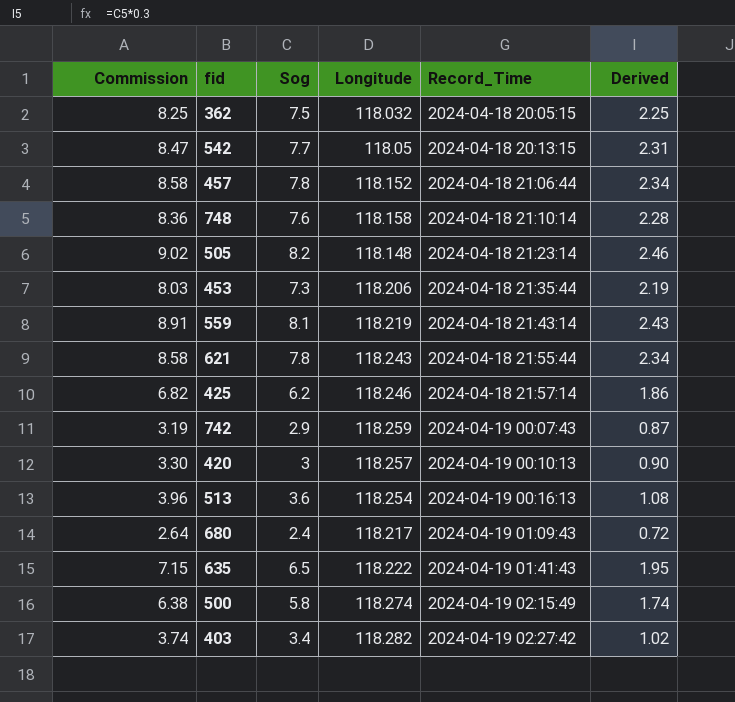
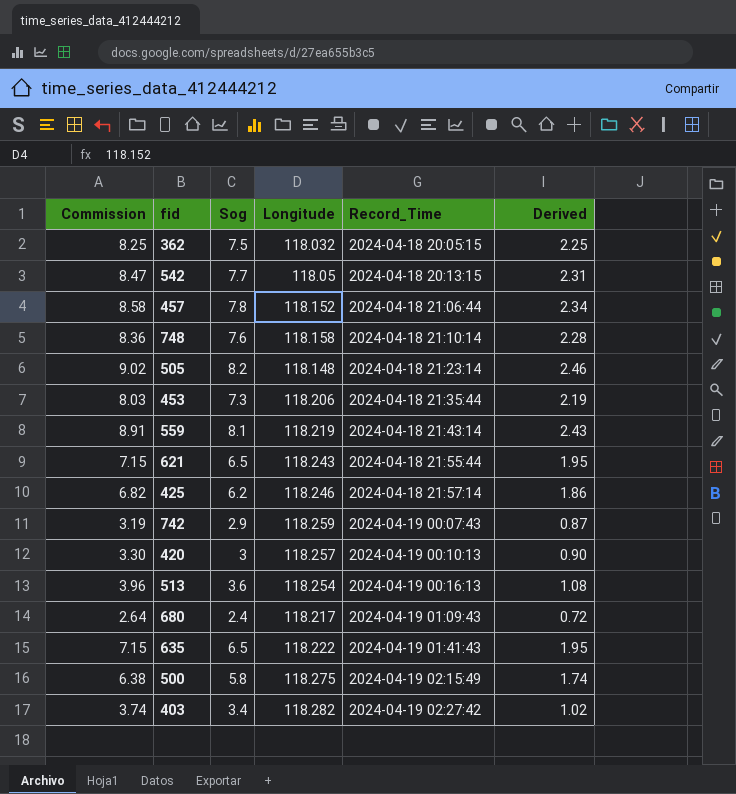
621 | Commission: 8.58 -> 7.15
621 | Sog: 7.8 -> 6.5
621 | Derived: 2.34 -> 1.95
500 | Longitude: 118.274 -> 118.275

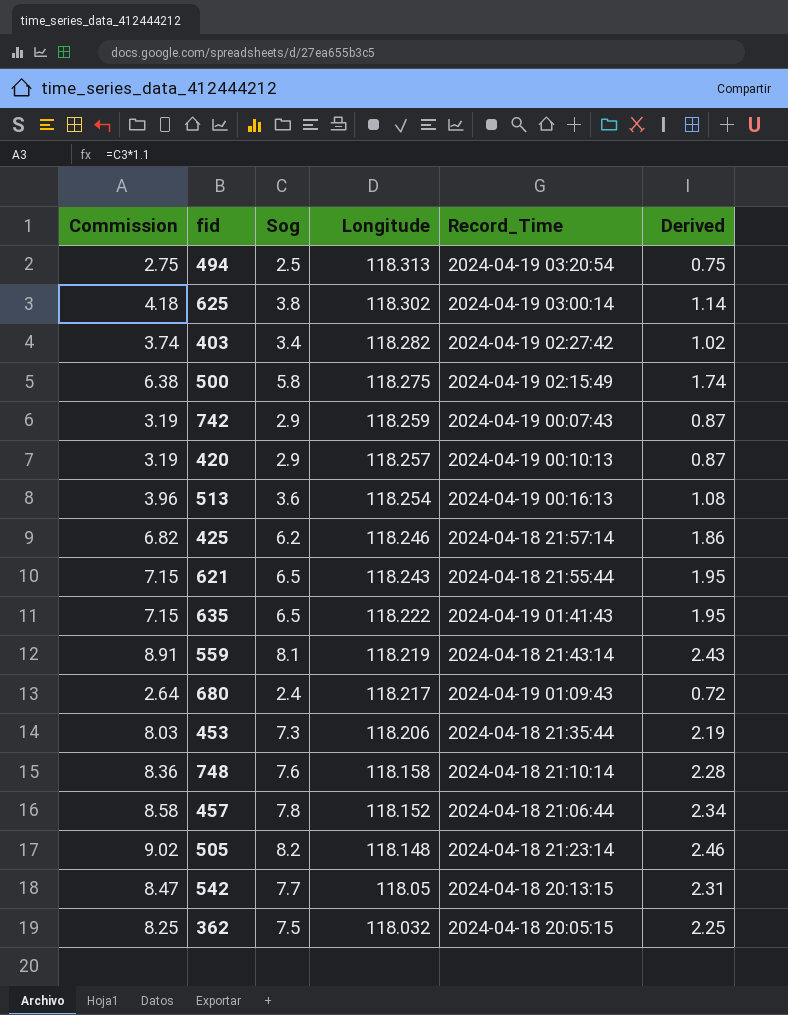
row order: Record_Time ascending -> Longitude descending
row 494: none -> 2.75 | 2.5 | 118.313 | 2024-04-19 03:20:54 | 0.75
row 625: none -> 4.18 | 3.8 | 118.302 | 2024-04-19 03:00:14 | 1.14
420 | Commission: 3.30 -> 3.19
420 | Sog: 3 -> 2.9
420 | Derived: 0.90 -> 0.87

